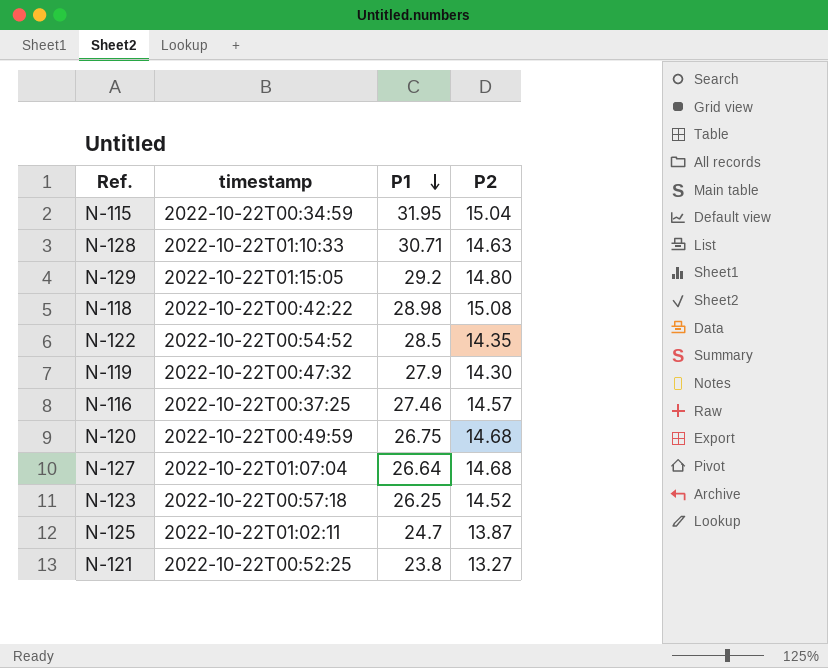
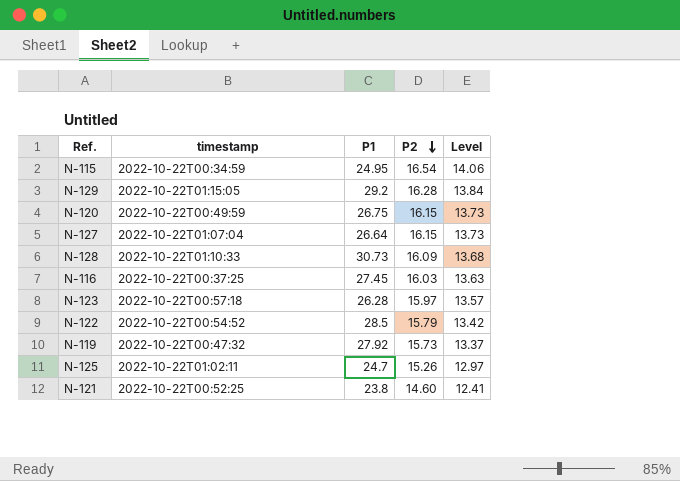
row order: P1 descending -> P2 descending
column Level | formula: none -> [P2] * 0.85
row N-118: 2022-10-22T00:42:22 | 28.98 | 15.08 -> none
N-115 | P1: 31.95 -> 24.95
N-115 | P2: 15.04 -> 16.54
N-129 | P2: 14.80 -> 16.28
N-120 | P2: 14.68 -> 16.15
N-127 | P2: 14.68 -> 16.15
N-128 | P1: 30.71 -> 30.73
N-128 | P2: 14.63 -> 16.09
N-116 | P1: 27.46 -> 27.45
N-116 | P2: 14.57 -> 16.03
N-123 | P1: 26.25 -> 26.28
N-123 | P2: 14.52 -> 15.97
N-122 | P2: 14.35 -> 15.79
N-119 | P1: 27.9 -> 27.92
N-119 | P2: 14.30 -> 15.73
N-125 | P2: 13.87 -> 15.26
N-121 | P2: 13.27 -> 14.60

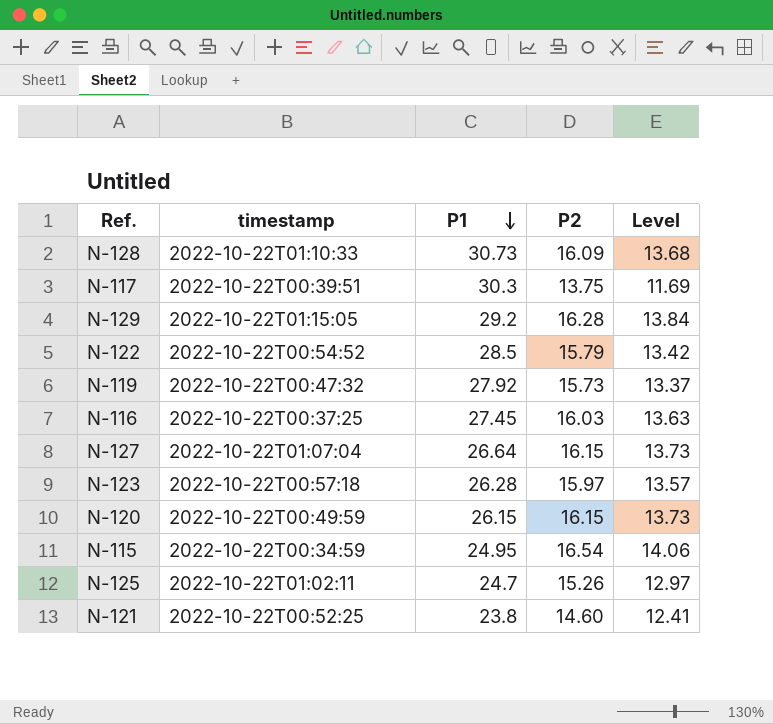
row order: P2 descending -> P1 descending
row N-117: none -> 2022-10-22T00:39:51 | 30.3 | 13.75 | 11.69
N-120 | P1: 26.75 -> 26.15

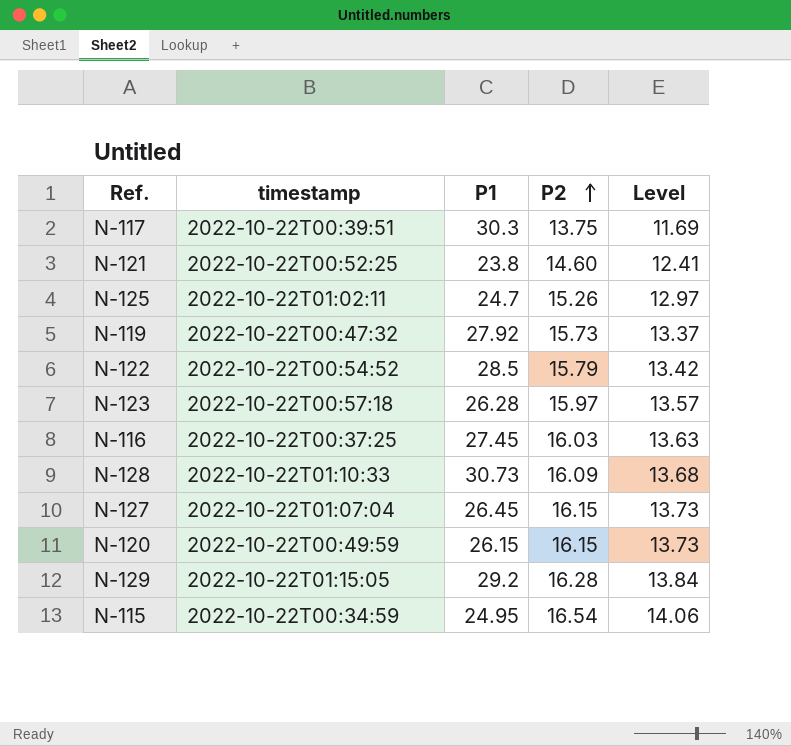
row order: P1 descending -> P2 ascending
N-127 | P1: 26.64 -> 26.45

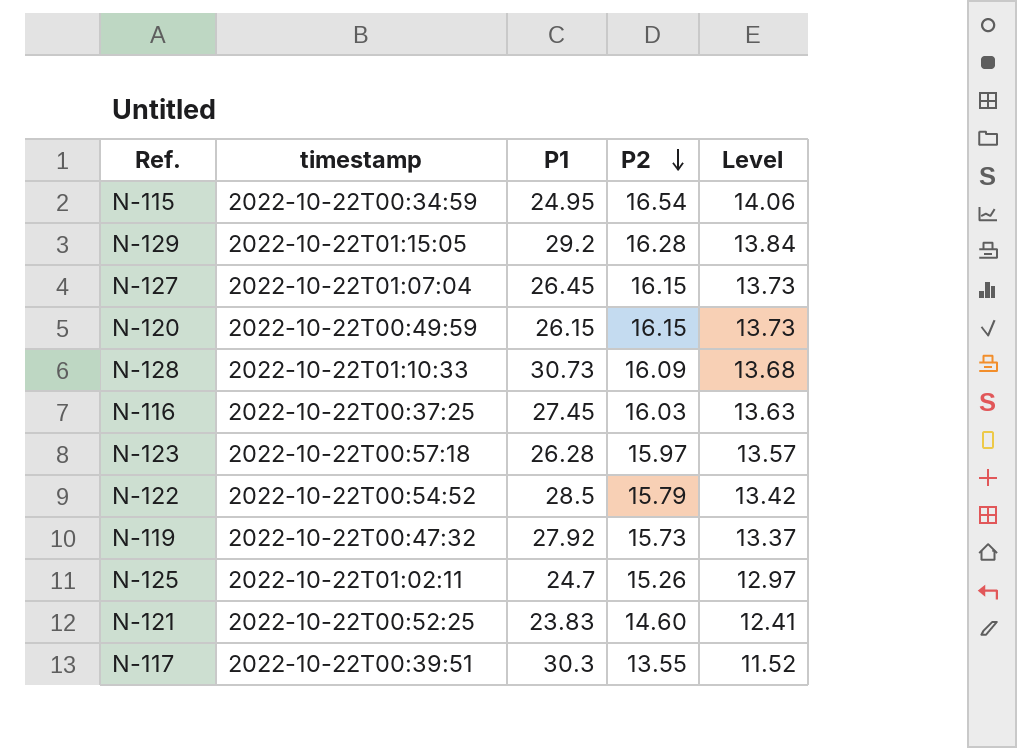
row order: P2 ascending -> P2 descending
N-121 | P1: 23.8 -> 23.83
N-117 | P2: 13.75 -> 13.55
N-117 | Level: 11.69 -> 11.52

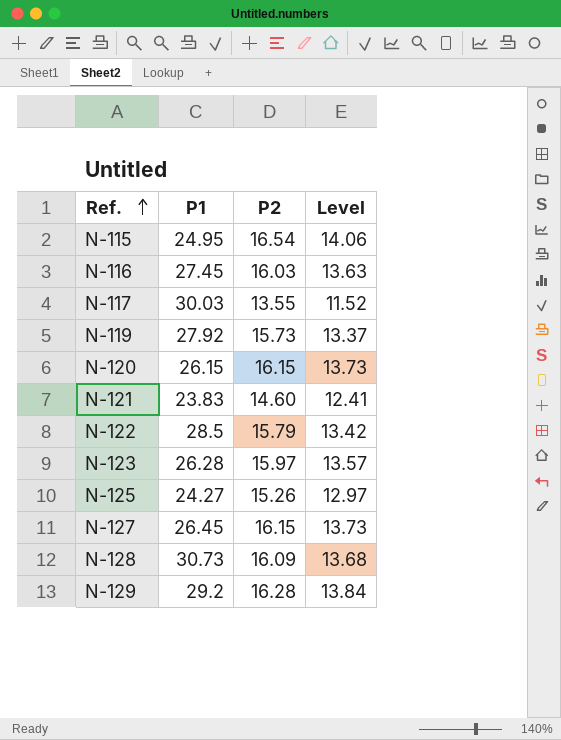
row order: P2 descending -> Ref. ascending
column timestamp | position: 2 -> none
N-117 | P1: 30.3 -> 30.03
N-125 | P1: 24.7 -> 24.27

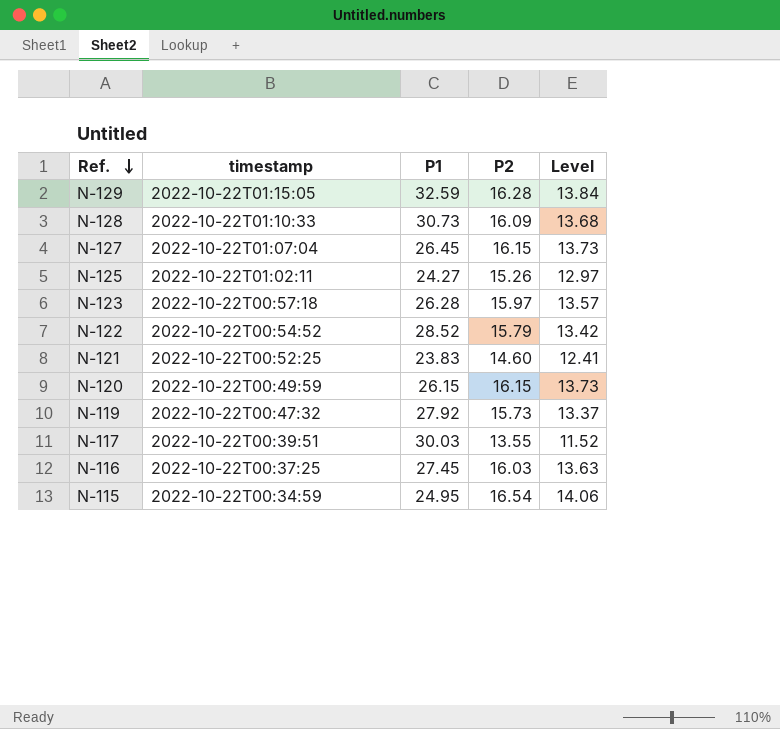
row order: Ref. ascending -> Ref. descending
column timestamp | position: none -> 2
N-129 | P1: 29.2 -> 32.59
N-122 | P1: 28.5 -> 28.52

